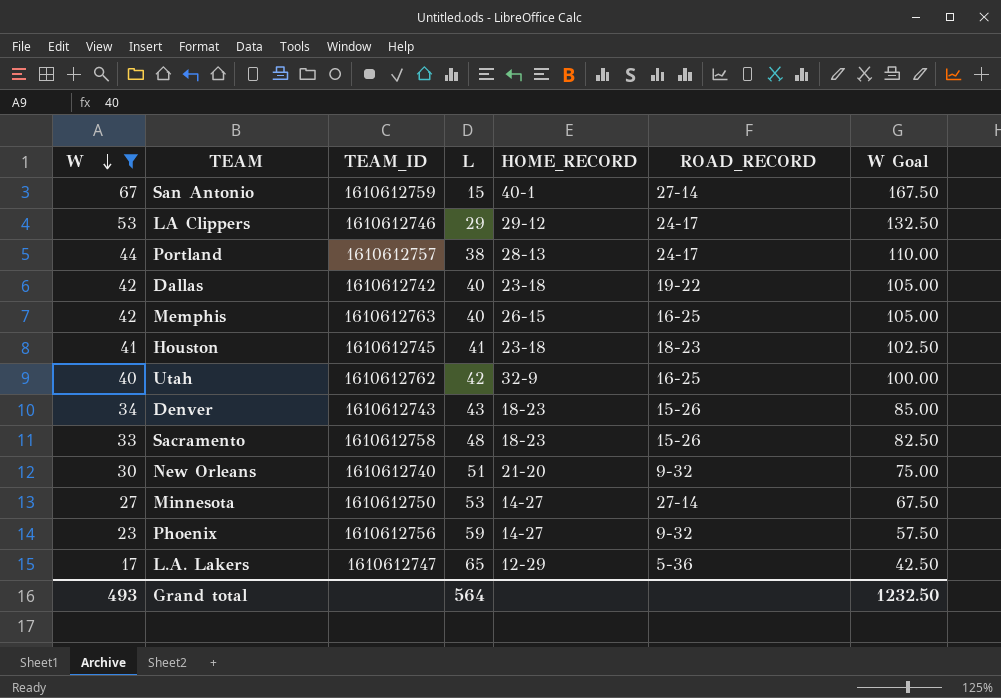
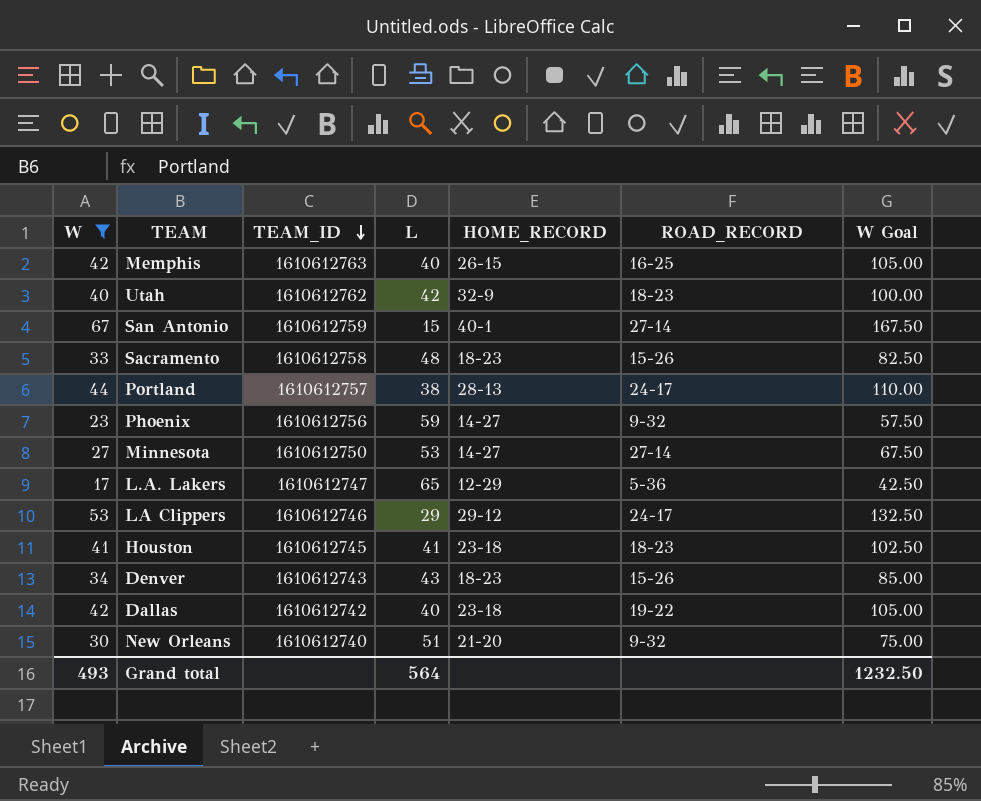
row order: W descending -> TEAM_ID descending
Utah | ROAD_RECORD: 16-25 -> 18-23

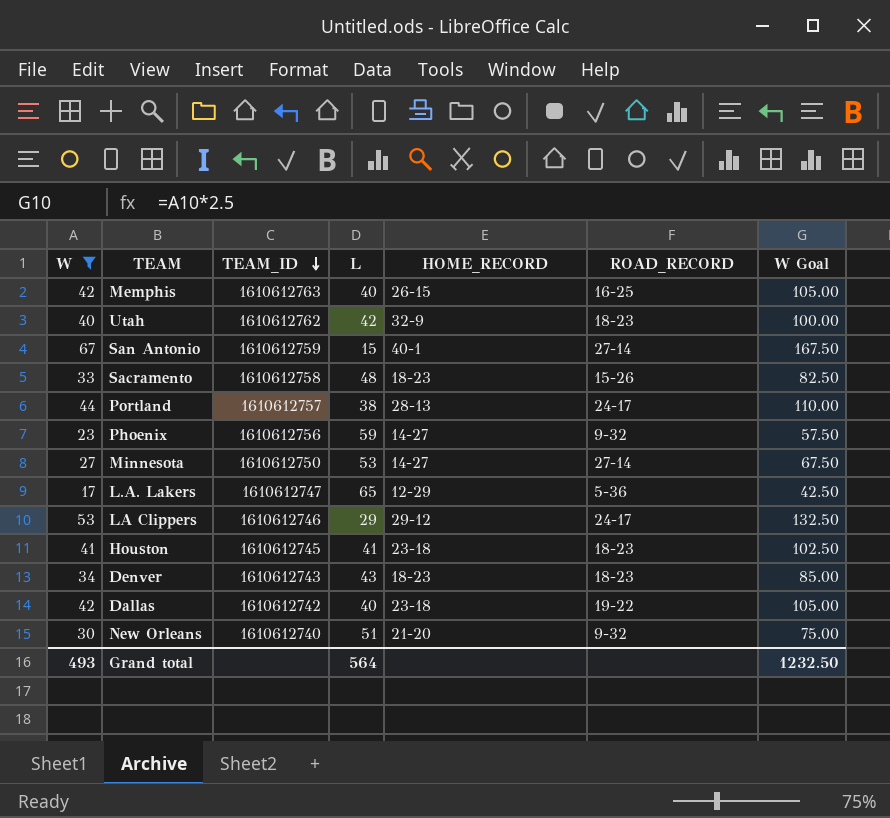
Denver | ROAD_RECORD: 15-26 -> 18-23

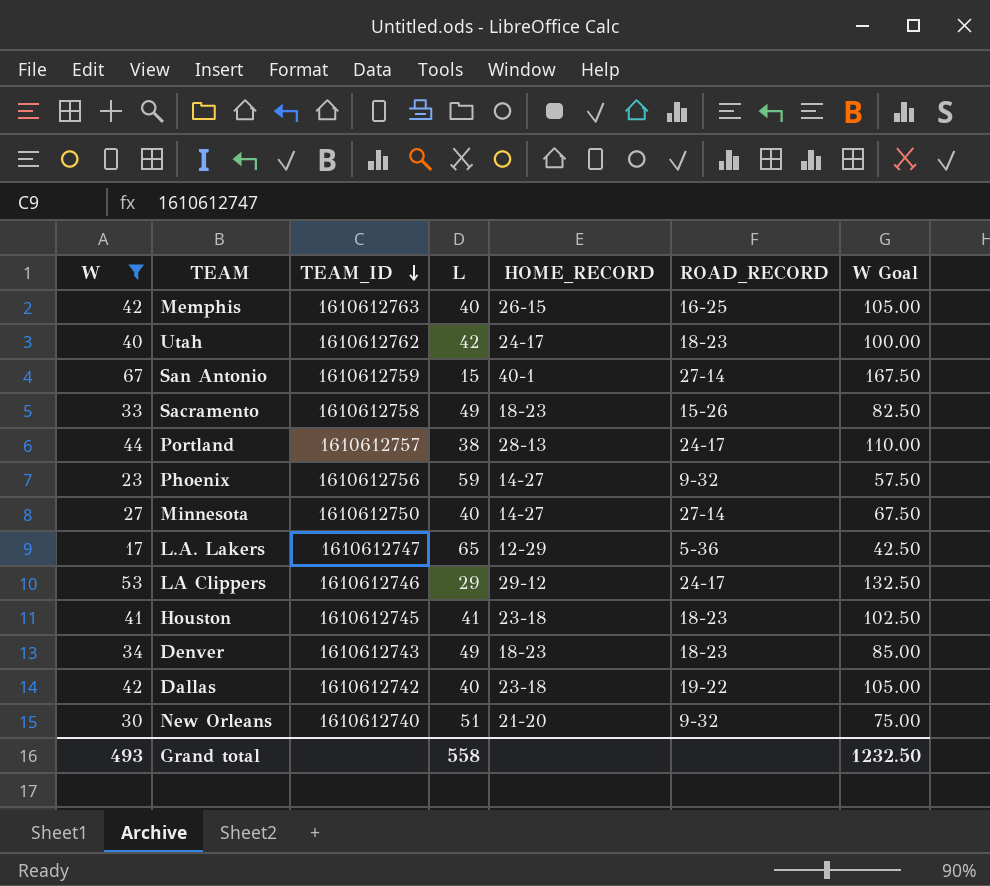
Utah | HOME_RECORD: 32-9 -> 24-17
Sacramento | L: 48 -> 49
Minnesota | L: 53 -> 40
Denver | L: 43 -> 49
Grand total | L: 564 -> 558

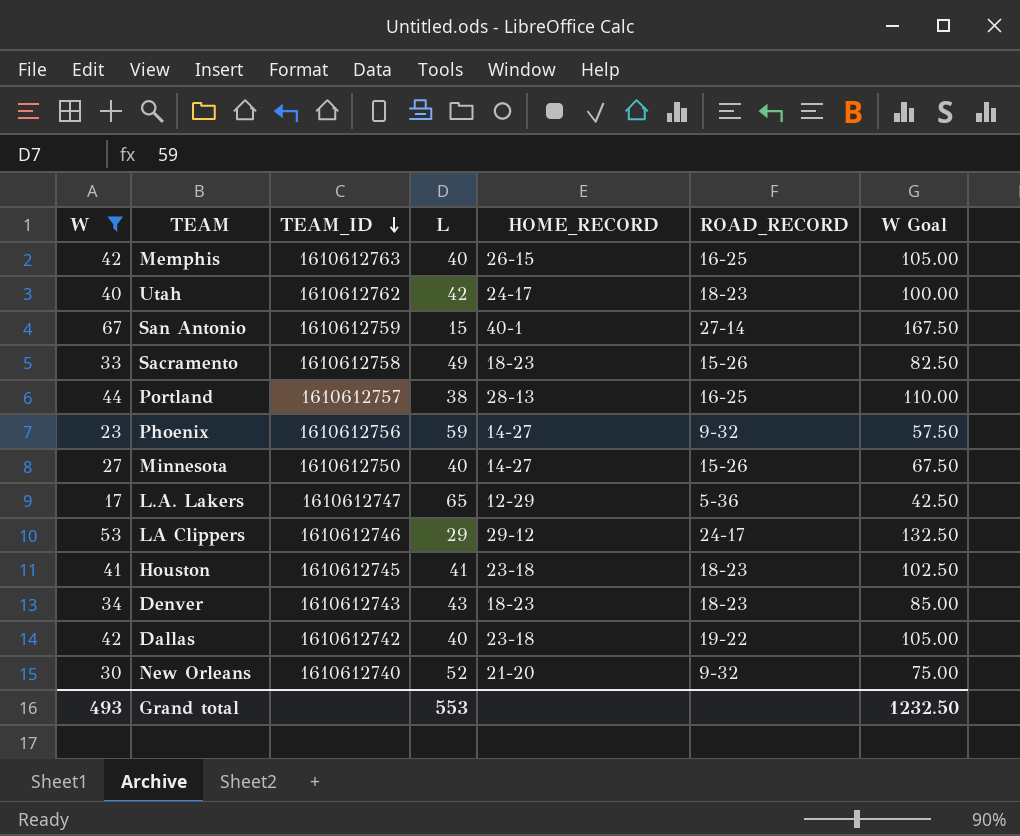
Portland | ROAD_RECORD: 24-17 -> 16-25
Minnesota | ROAD_RECORD: 27-14 -> 15-26
Denver | L: 49 -> 43
New Orleans | L: 51 -> 52
Grand total | L: 558 -> 553

